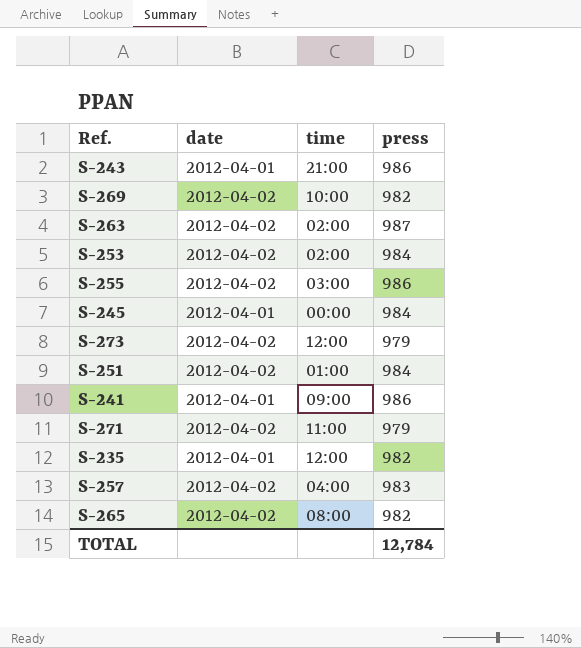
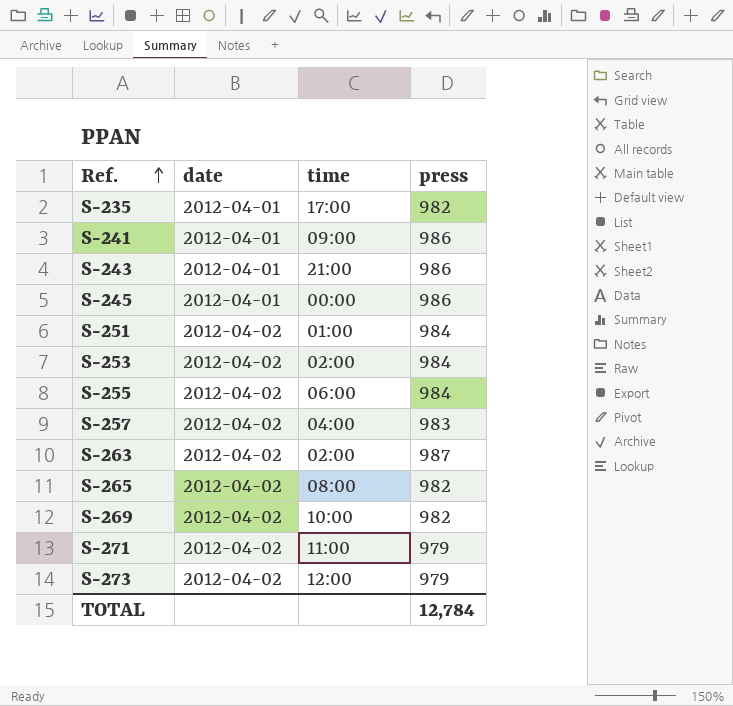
row order: none -> Ref. ascending
S-235 | time: 12:00 -> 17:00
S-245 | press: 984 -> 986
S-255 | time: 03:00 -> 06:00
S-255 | press: 986 -> 984

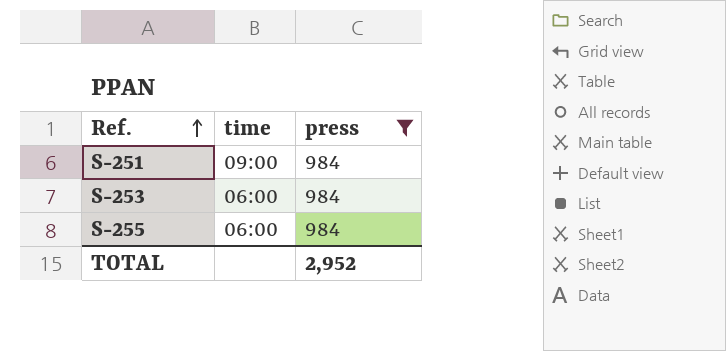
filter: none -> press = 984
column date | position: 2 -> none
S-251 | time: 01:00 -> 09:00
S-253 | time: 02:00 -> 06:00
TOTAL | press: 12,784 -> 2,952

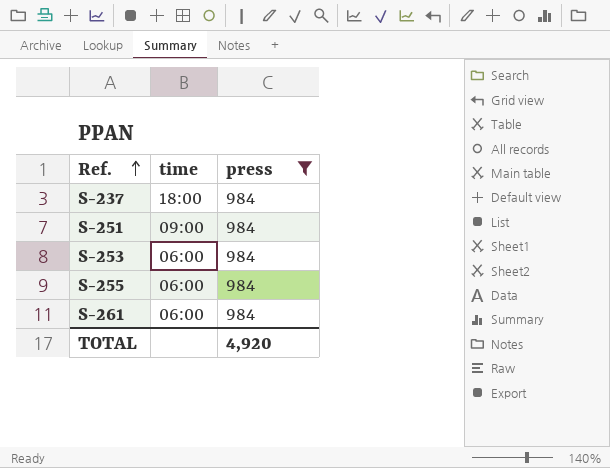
row S-237: none -> 18:00 | 984
row S-261: none -> 06:00 | 984
TOTAL | press: 2,952 -> 4,920

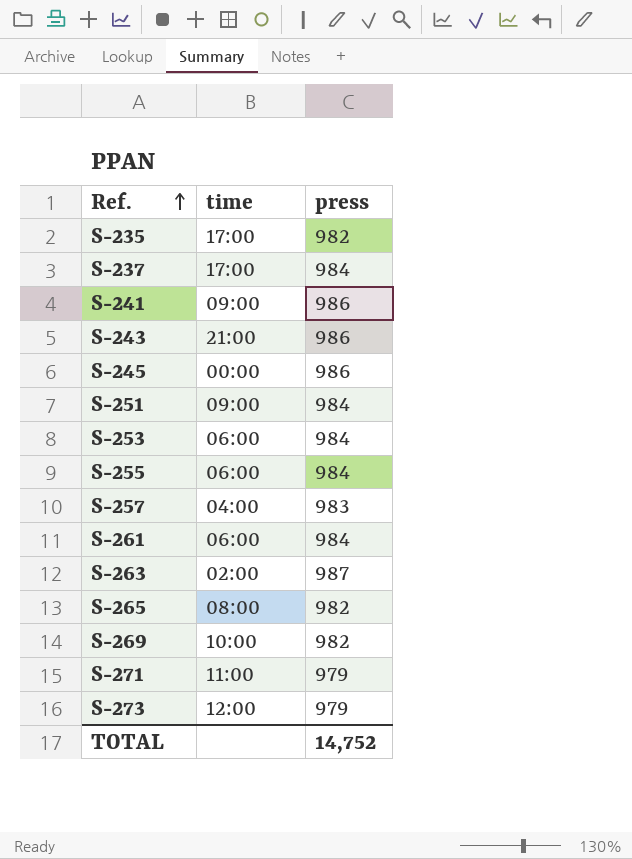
filter: press = 984 -> none
S-237 | time: 18:00 -> 17:00
TOTAL | press: 4,920 -> 14,752

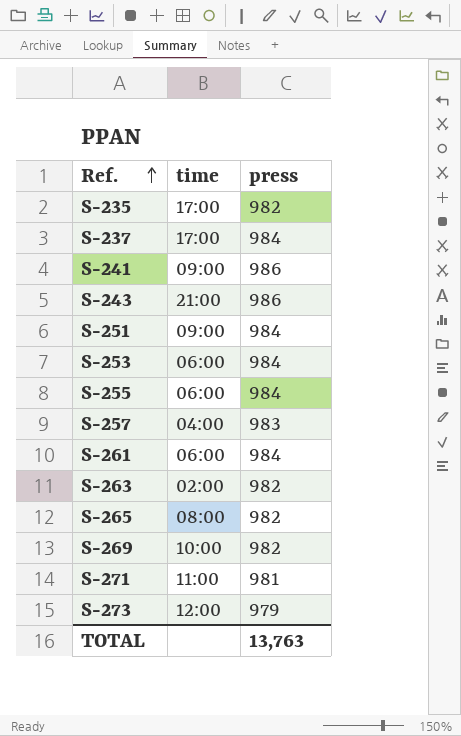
row S-245: 00:00 | 986 -> none
S-263 | press: 987 -> 982
S-271 | press: 979 -> 981
TOTAL | press: 14,752 -> 13,763

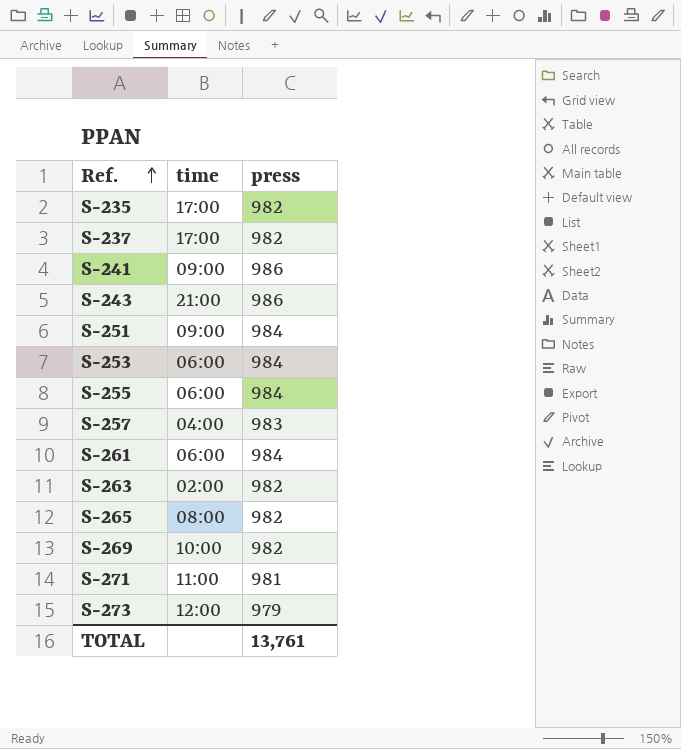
S-237 | press: 984 -> 982
TOTAL | press: 13,763 -> 13,761

